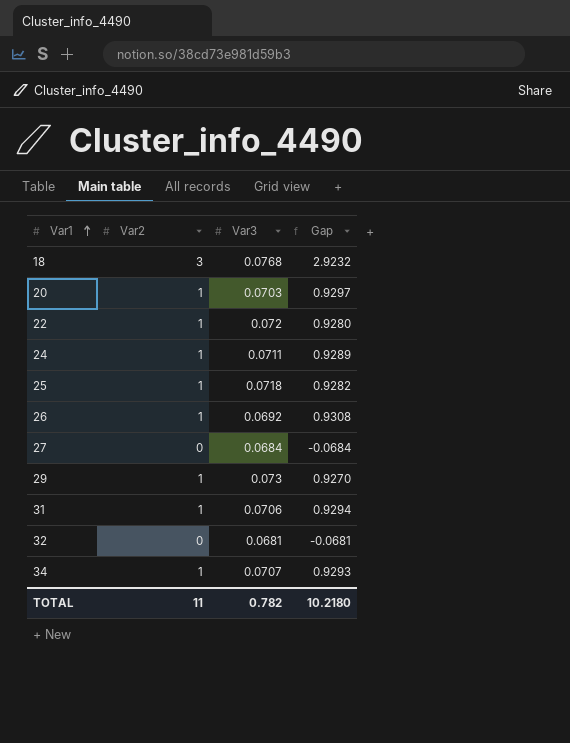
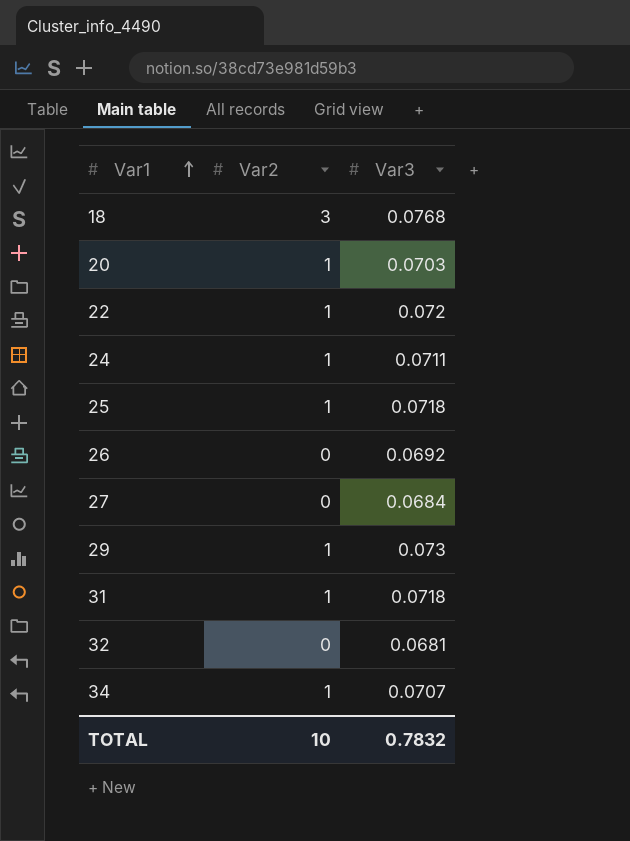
column Gap | formula: [Var2] - [Var3] -> none
26 | Var2: 1 -> 0
31 | Var3: 0.0706 -> 0.0718
TOTAL | Var2: 11 -> 10
TOTAL | Var3: 0.782 -> 0.7832

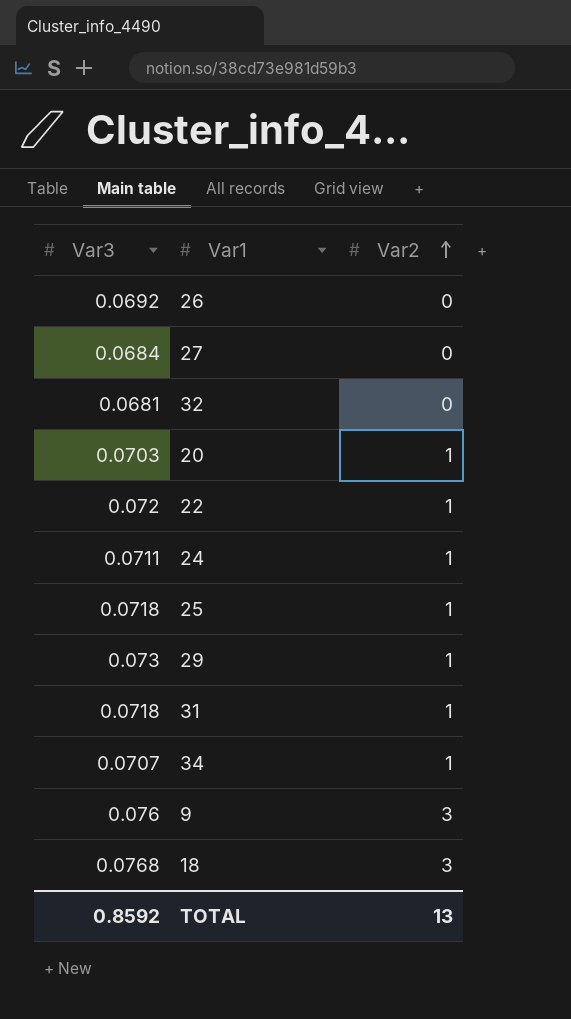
row order: Var1 ascending -> Var2 ascending
column Var3 | position: 3 -> 1
row 9: none -> 0.076 | 3
TOTAL | Var3: 0.7832 -> 0.8592
TOTAL | Var2: 10 -> 13

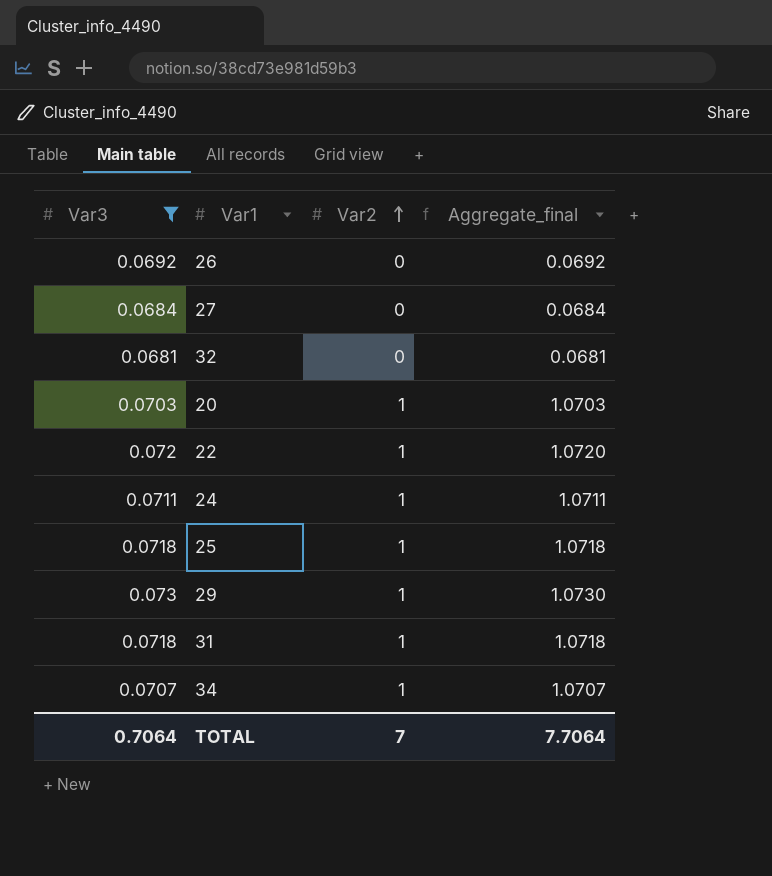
filter: none -> Var3 <= 0.073
column Aggregate_final | formula: none -> [Var3] + [Var2]
TOTAL | Var3: 0.8592 -> 0.7064
TOTAL | Var2: 13 -> 7

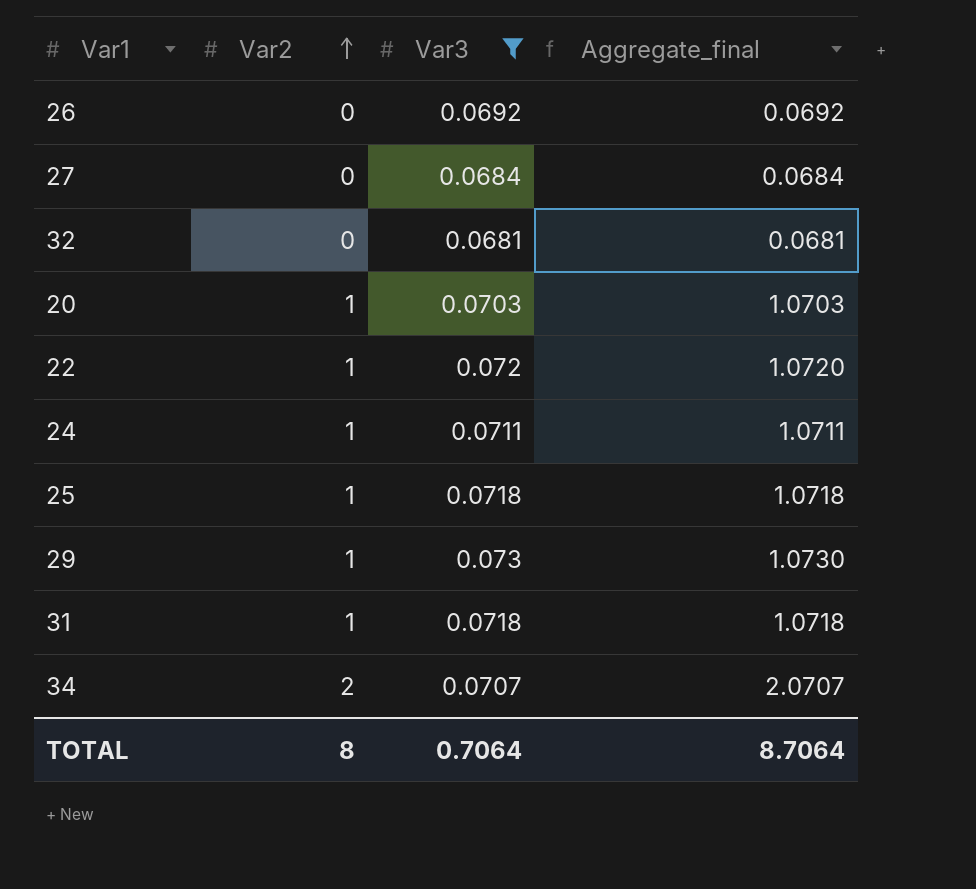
column Var3 | position: 1 -> 3
34 | Var2: 1 -> 2
34 | Aggregate_final: 1.0707 -> 2.0707
TOTAL | Var2: 7 -> 8
TOTAL | Aggregate_final: 7.7064 -> 8.7064

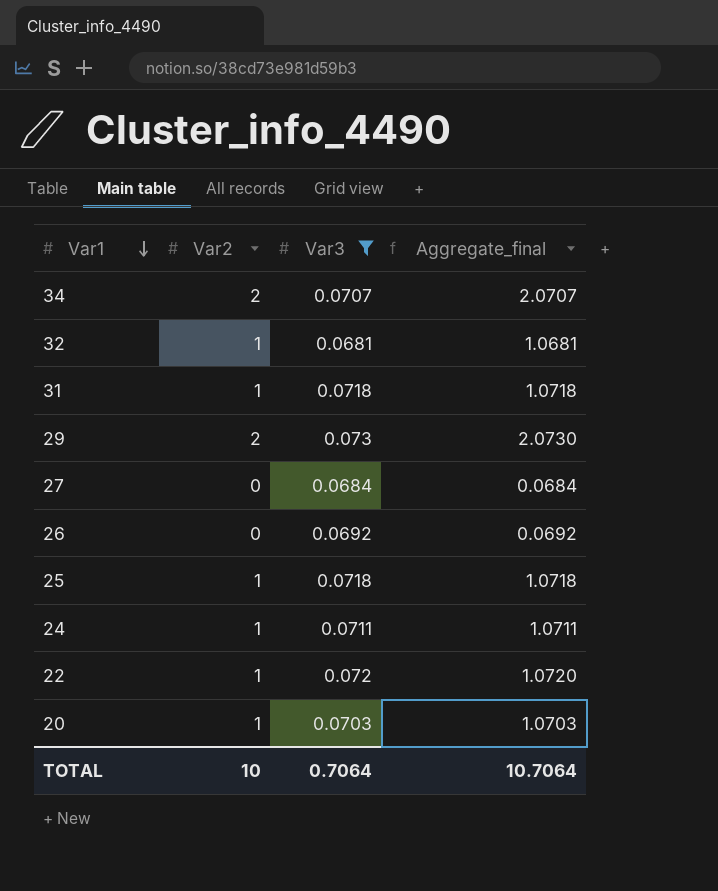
row order: Var2 ascending -> Var1 descending
32 | Var2: 0 -> 1
32 | Aggregate_final: 0.0681 -> 1.0681
29 | Var2: 1 -> 2
29 | Aggregate_final: 1.0730 -> 2.0730
TOTAL | Var2: 8 -> 10
TOTAL | Aggregate_final: 8.7064 -> 10.7064

